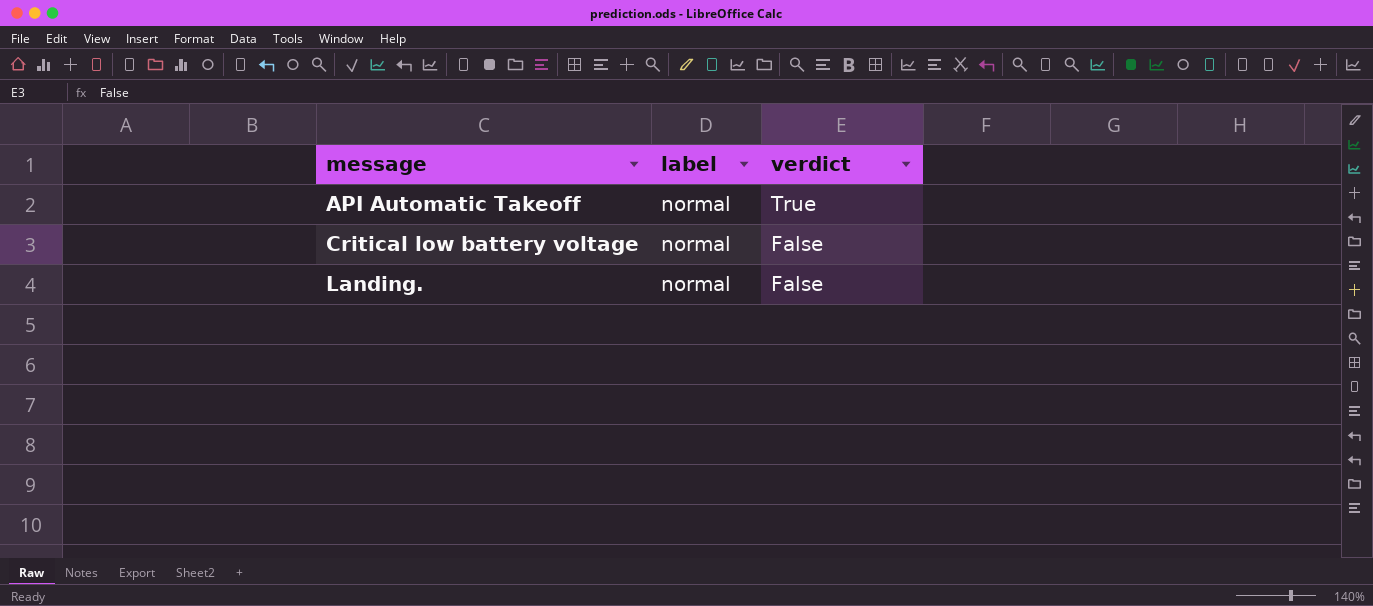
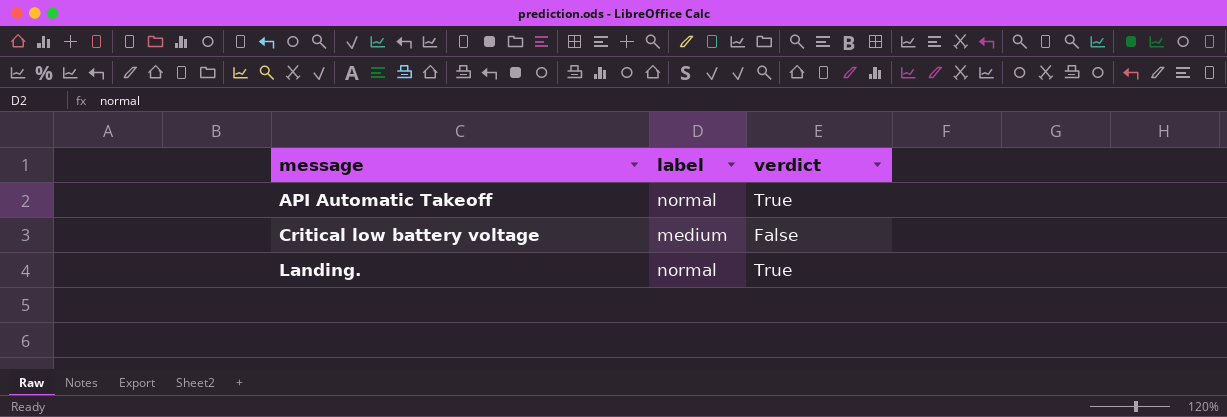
Critical low battery voltage | label: normal -> medium
Landing. | verdict: False -> True

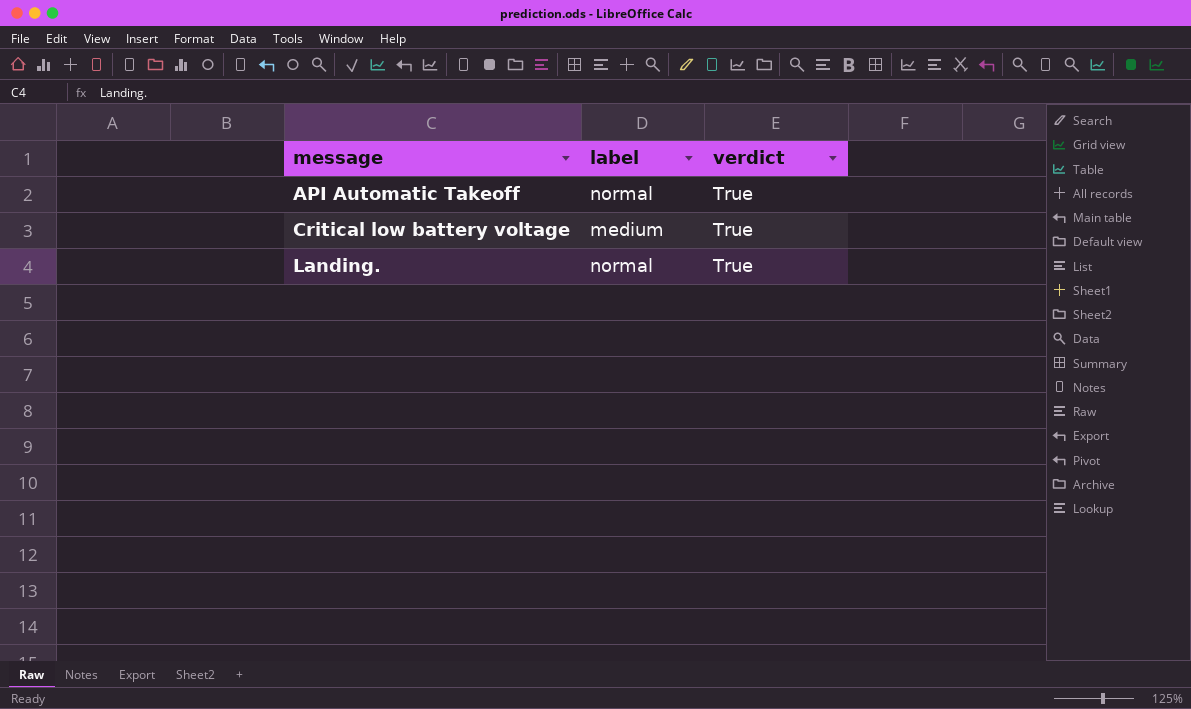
Critical low battery voltage | verdict: False -> True

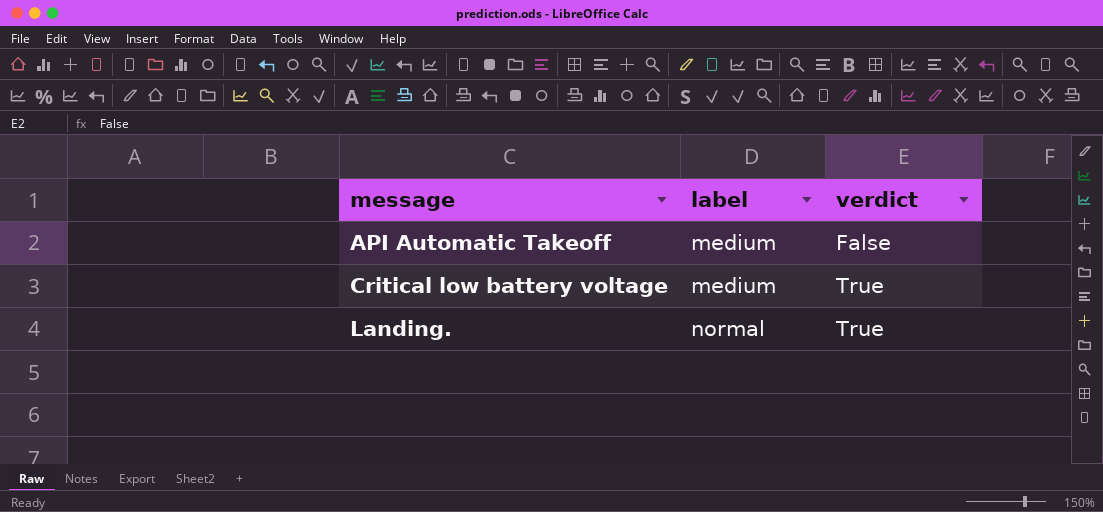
API Automatic Takeoff | label: normal -> medium
API Automatic Takeoff | verdict: True -> False

